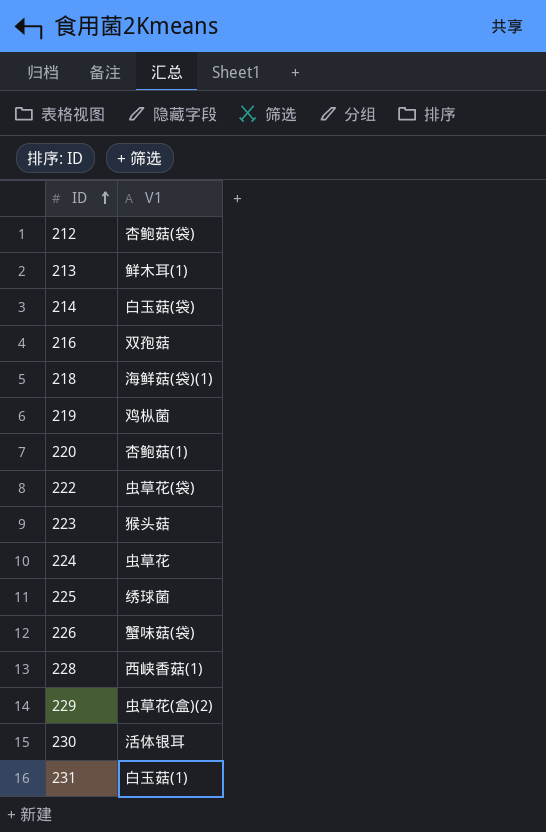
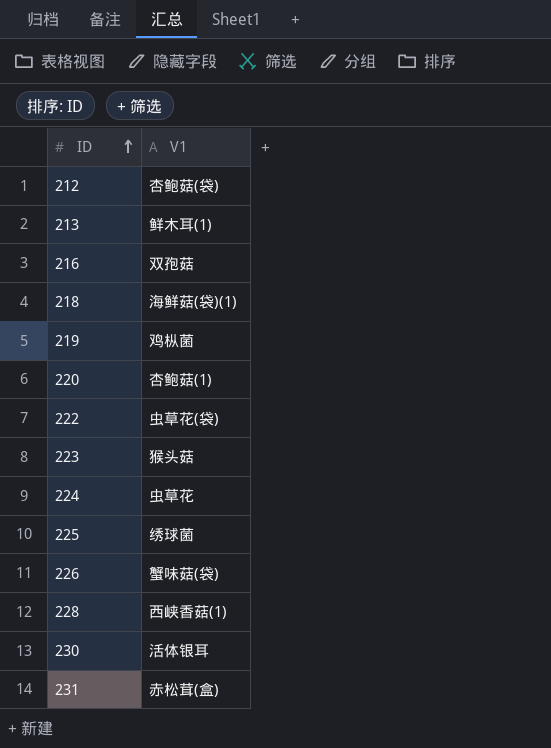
row 214: 白玉菇(袋) -> none
row 229: 虫草花(盒)(2) -> none
231 | V1: 白玉菇(1) -> 赤松茸(盒)

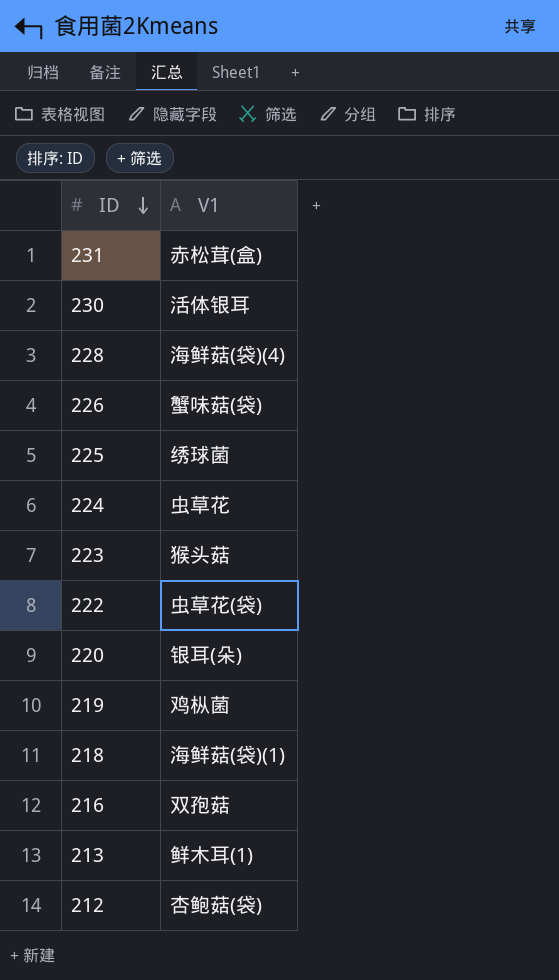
row order: ID ascending -> ID descending
228 | V1: 西峡香菇(1) -> 海鲜菇(袋)(4)
220 | V1: 杏鲍菇(1) -> 银耳(朵)

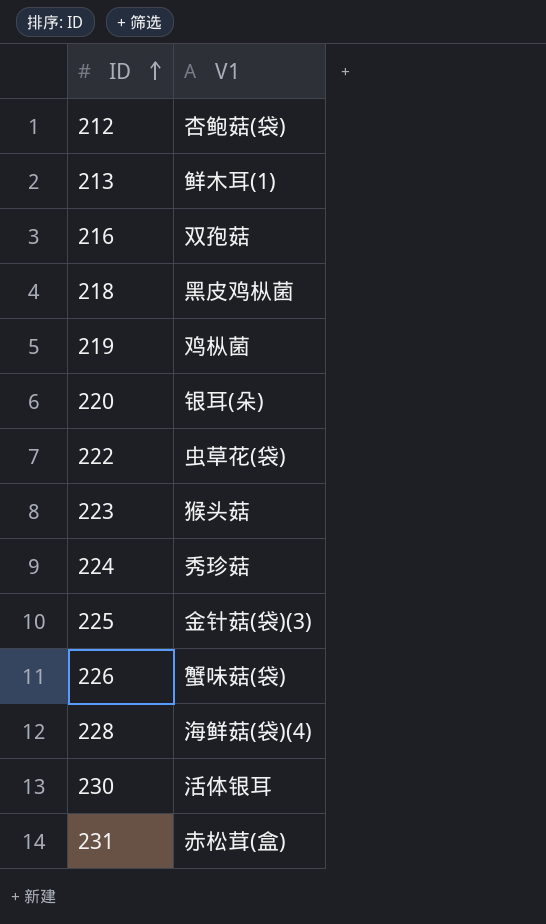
row order: ID descending -> ID ascending
218 | V1: 海鲜菇(袋)(1) -> 黑皮鸡枞菌
224 | V1: 虫草花 -> 秀珍菇
225 | V1: 绣球菌 -> 金针菇(袋)(3)

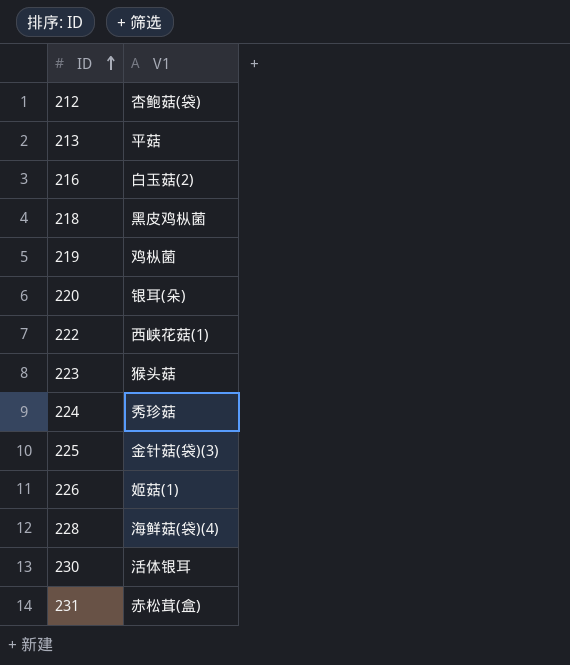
213 | V1: 鲜木耳(1) -> 平菇
216 | V1: 双孢菇 -> 白玉菇(2)
222 | V1: 虫草花(袋) -> 西峡花菇(1)
226 | V1: 蟹味菇(袋) -> 姬菇(1)

